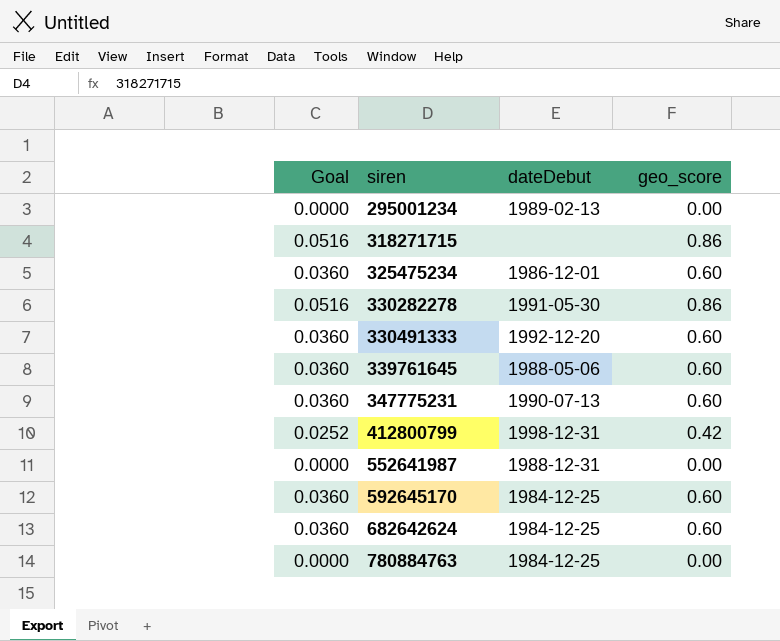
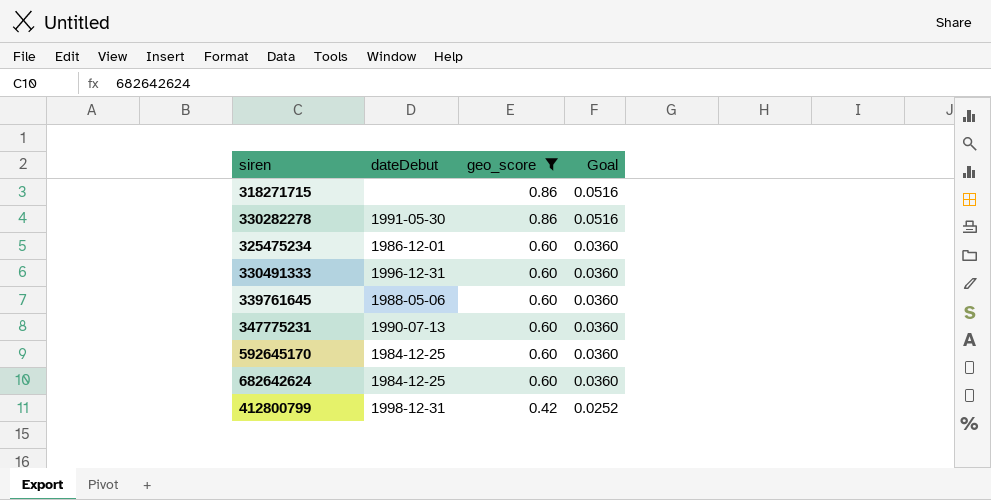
filter: none -> geo_score != 0.00
row order: siren ascending -> geo_score descending
column Goal | position: 1 -> 4
330491333 | dateDebut: 1992-12-20 -> 1996-12-31

